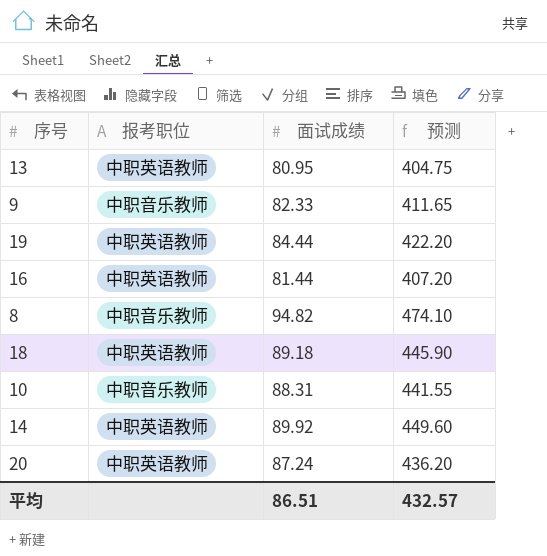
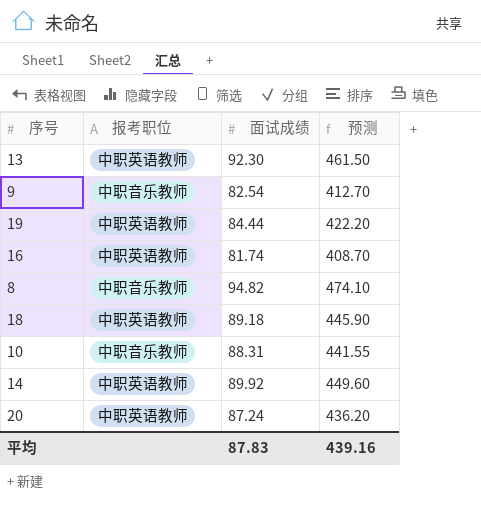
13 | 面试成绩: 80.95 -> 92.30
13 | 预测: 404.75 -> 461.50
9 | 面试成绩: 82.33 -> 82.54
9 | 预测: 411.65 -> 412.70
16 | 面试成绩: 81.44 -> 81.74
16 | 预测: 407.20 -> 408.70
平均 | 面试成绩: 86.51 -> 87.83
平均 | 预测: 432.57 -> 439.16

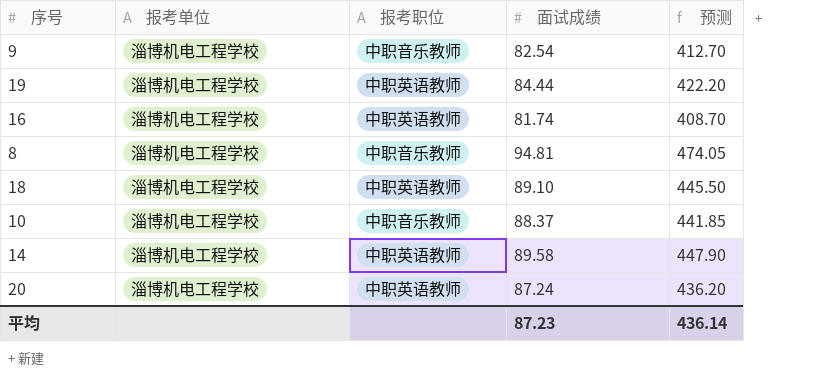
column 报考单位 | position: none -> 2
row 13: 中职英语教师 | 92.30 | 461.50 -> none
8 | 面试成绩: 94.82 -> 94.81
8 | 预测: 474.10 -> 474.05
18 | 面试成绩: 89.18 -> 89.10
18 | 预测: 445.90 -> 445.50
10 | 面试成绩: 88.31 -> 88.37
10 | 预测: 441.55 -> 441.85
14 | 面试成绩: 89.92 -> 89.58
14 | 预测: 449.60 -> 447.90
平均 | 面试成绩: 87.83 -> 87.23
平均 | 预测: 439.16 -> 436.14

